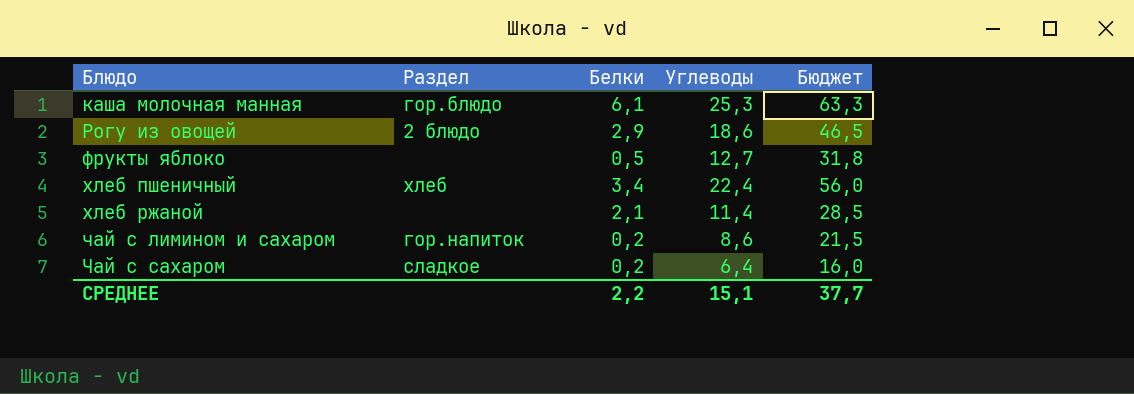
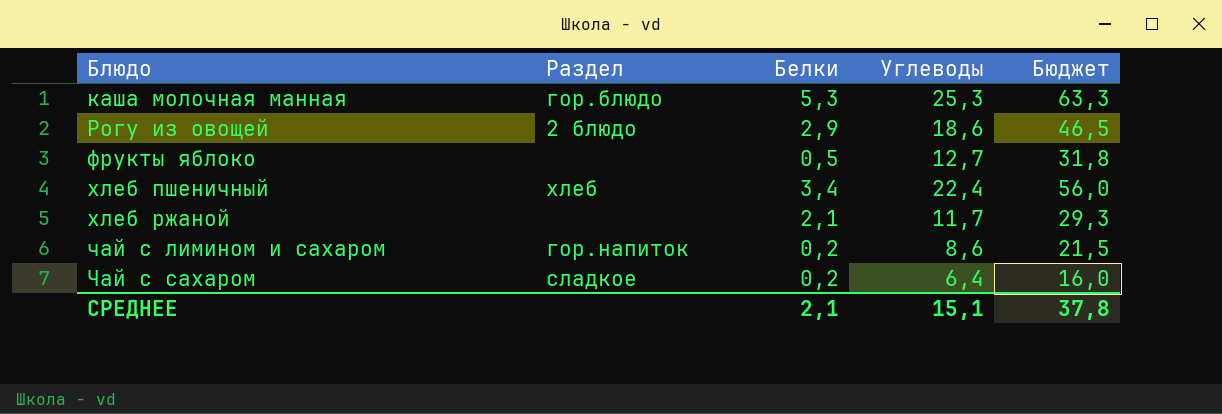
каша молочная манная | Белки: 6,1 -> 5,3
хлеб ржаной | Углеводы: 11,4 -> 11,7
хлеб ржаной | Бюджет: 28,5 -> 29,3
СРЕДНЕЕ | Белки: 2,2 -> 2,1
СРЕДНЕЕ | Бюджет: 37,7 -> 37,8

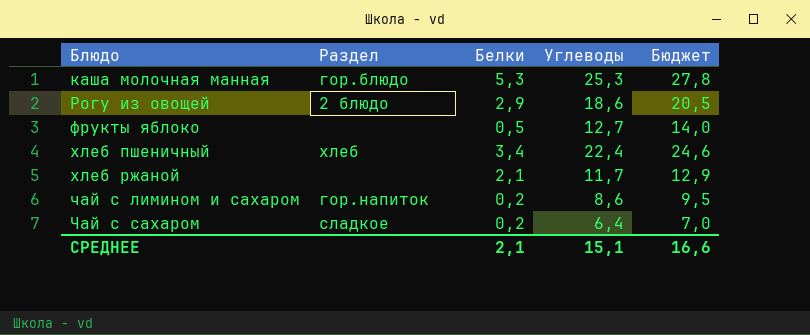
column Бюджет | formula: [Углеводы] * 2,5 -> [Углеводы] * 1,1
СРЕДНЕЕ | Бюджет: 37,8 -> 16,6

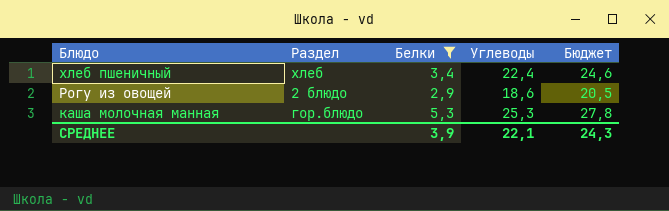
filter: none -> Белки >= 2,9
row order: Блюдо ascending -> Блюдо descending
СРЕДНЕЕ | Белки: 2,1 -> 3,9
СРЕДНЕЕ | Углеводы: 15,1 -> 22,1
СРЕДНЕЕ | Бюджет: 16,6 -> 24,3

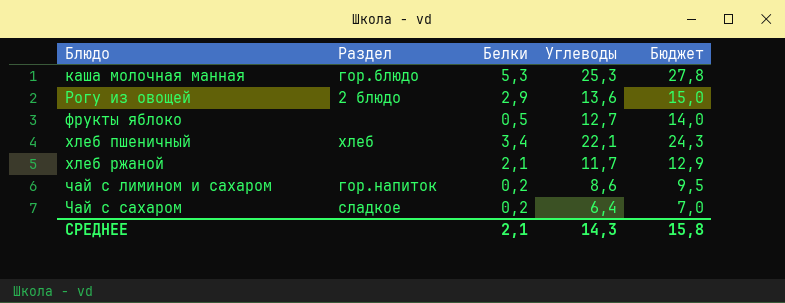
filter: Белки >= 2,9 -> none
row order: Блюдо descending -> Блюдо ascending
Рогу из овощей | Углеводы: 18,6 -> 13,6
Рогу из овощей | Бюджет: 20,5 -> 15,0
хлеб пшеничный | Углеводы: 22,4 -> 22,1
хлеб пшеничный | Бюджет: 24,6 -> 24,3
СРЕДНЕЕ | Белки: 3,9 -> 2,1
СРЕДНЕЕ | Углеводы: 22,1 -> 14,3
СРЕДНЕЕ | Бюджет: 24,3 -> 15,8

